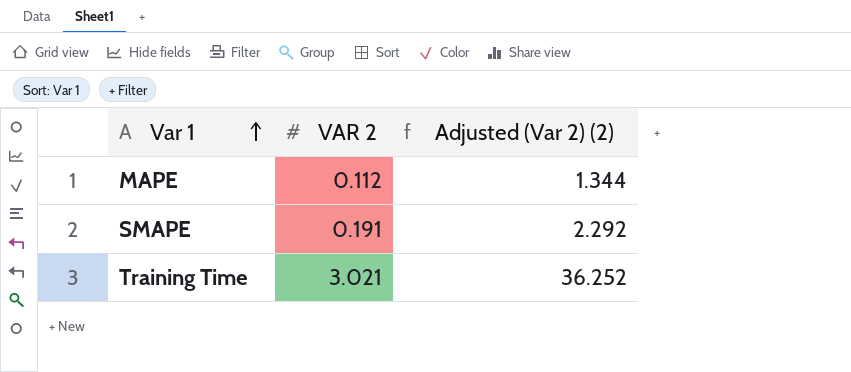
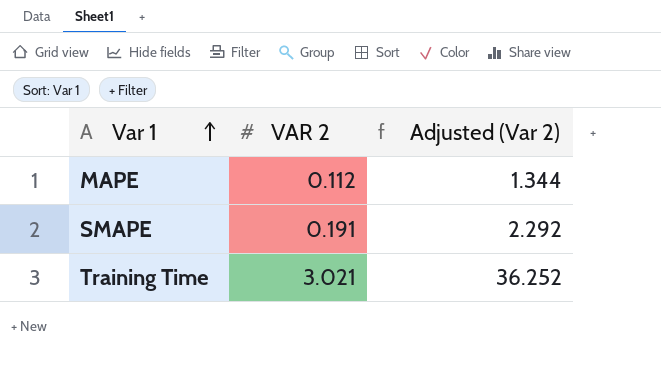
column name: Adjusted (Var 2) (2) -> Adjusted (Var 2)

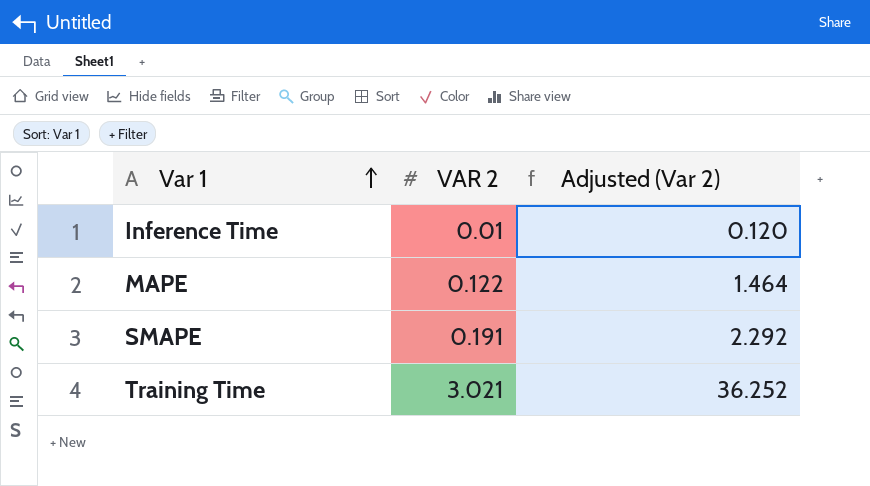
row Inference Time: none -> 0.01 | 0.120
MAPE | VAR 2: 0.112 -> 0.122
MAPE | Adjusted (Var 2): 1.344 -> 1.464

